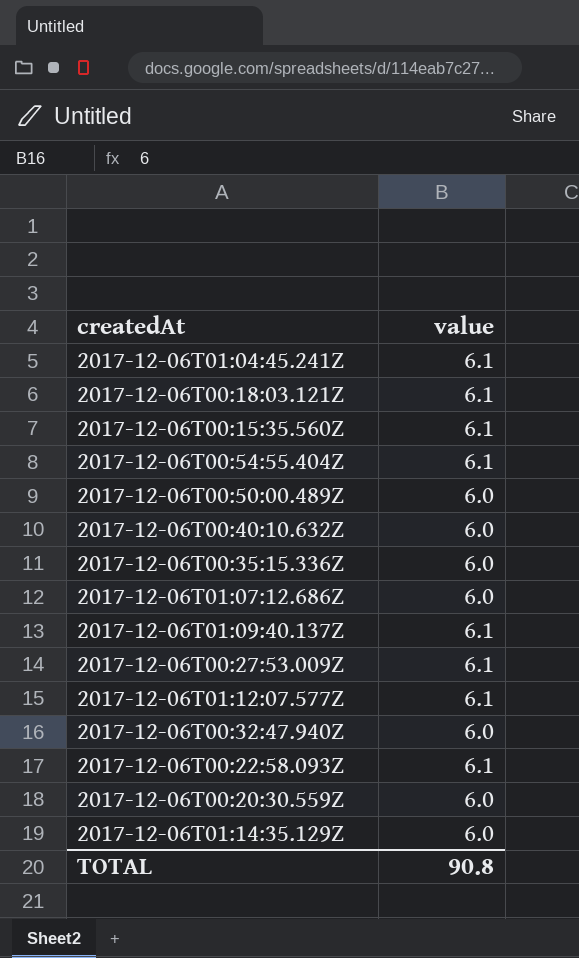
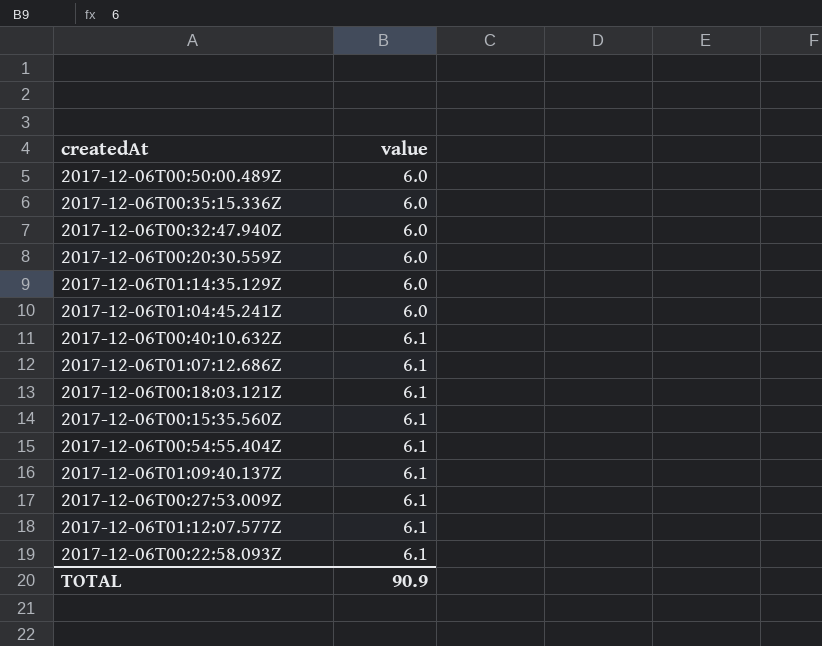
row order: none -> value ascending
2017-12-06T01:04:45.241Z | value: 6.1 -> 6.0
2017-12-06T00:40:10.632Z | value: 6.0 -> 6.1
2017-12-06T01:07:12.686Z | value: 6.0 -> 6.1
TOTAL | value: 90.8 -> 90.9

